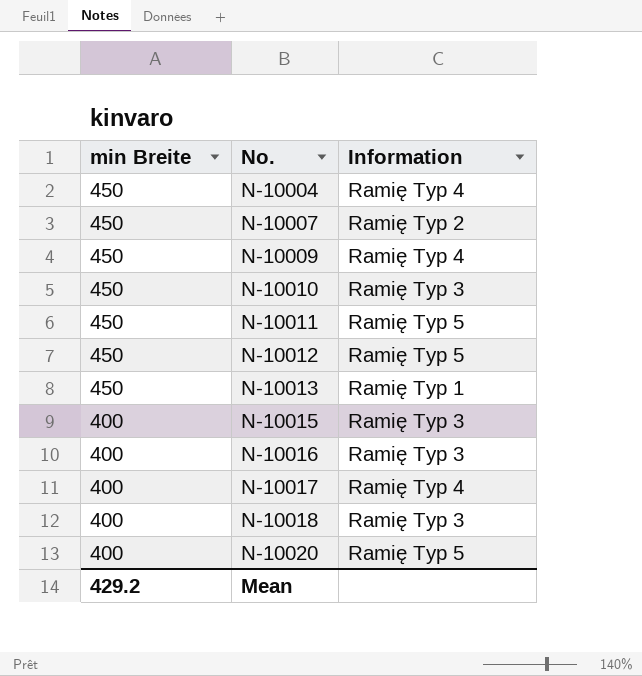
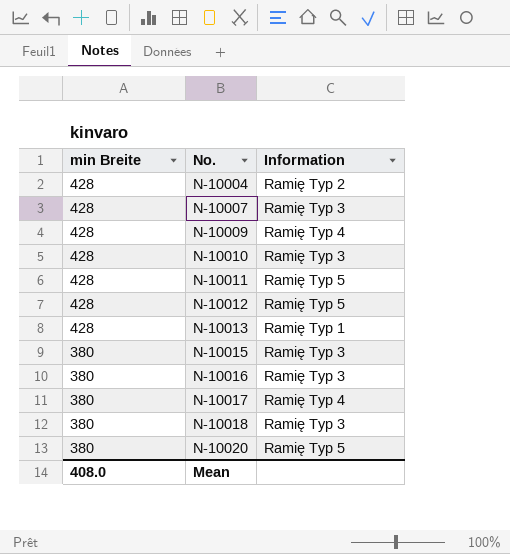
N-10004 | min Breite: 450 -> 428
N-10004 | Information: Ramię Typ 4 -> Ramię Typ 2
N-10007 | min Breite: 450 -> 428
N-10007 | Information: Ramię Typ 2 -> Ramię Typ 3
N-10009 | min Breite: 450 -> 428
N-10010 | min Breite: 450 -> 428
N-10011 | min Breite: 450 -> 428
N-10012 | min Breite: 450 -> 428
N-10013 | min Breite: 450 -> 428
N-10015 | min Breite: 400 -> 380
N-10016 | min Breite: 400 -> 380
N-10017 | min Breite: 400 -> 380
N-10018 | min Breite: 400 -> 380
N-10020 | min Breite: 400 -> 380
Mean | min Breite: 429.2 -> 408.0

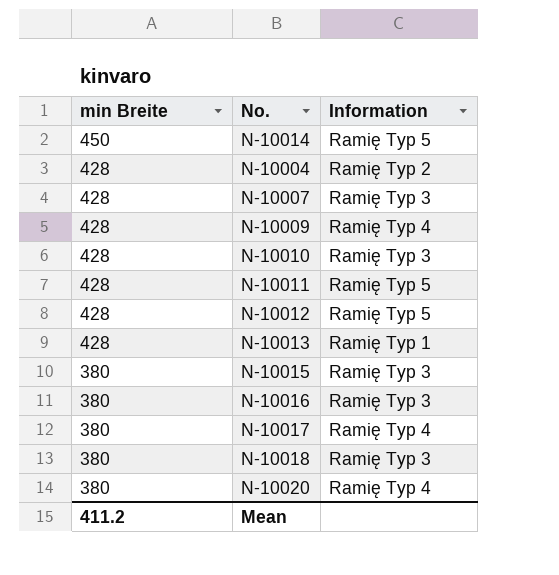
row N-10014: none -> 450 | Ramię Typ 5
N-10020 | Information: Ramię Typ 5 -> Ramię Typ 4
Mean | min Breite: 408.0 -> 411.2

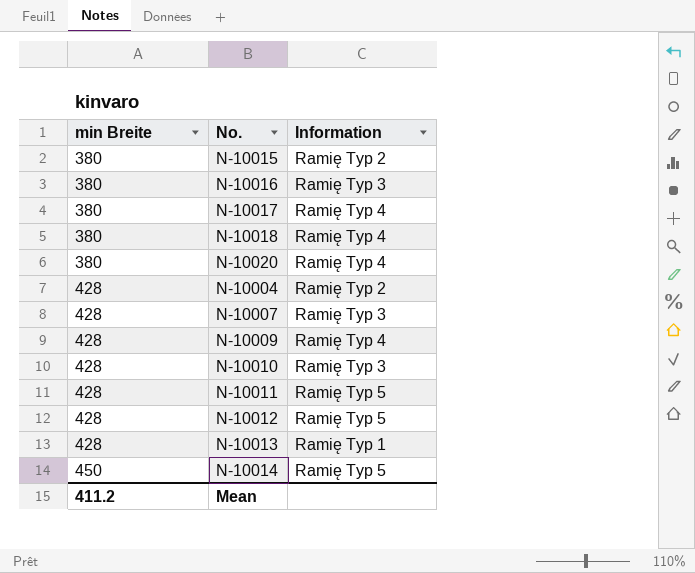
row order: min Breite descending -> min Breite ascending
N-10015 | Information: Ramię Typ 3 -> Ramię Typ 2
N-10018 | Information: Ramię Typ 3 -> Ramię Typ 4

